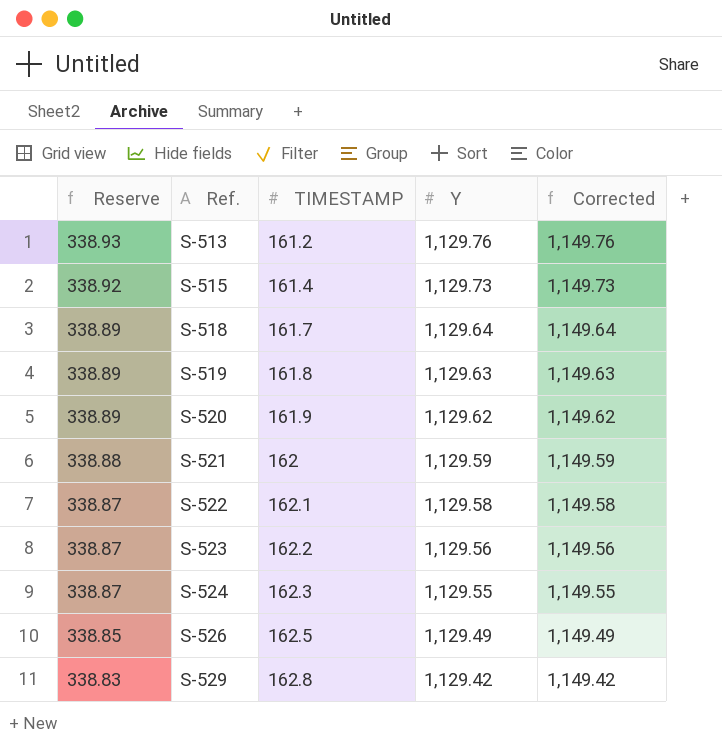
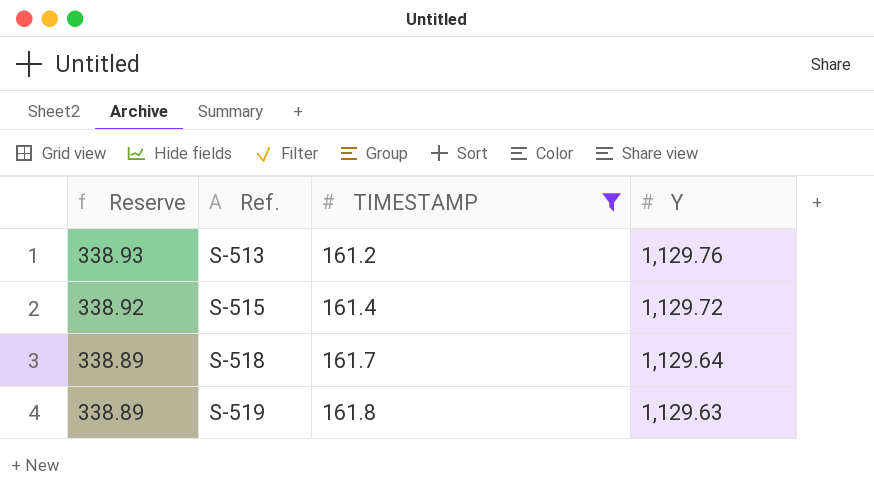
filter: none -> TIMESTAMP <= 161.8
column Corrected | formula: [Y] + 20 -> none
S-515 | Y: 1,129.73 -> 1,129.72

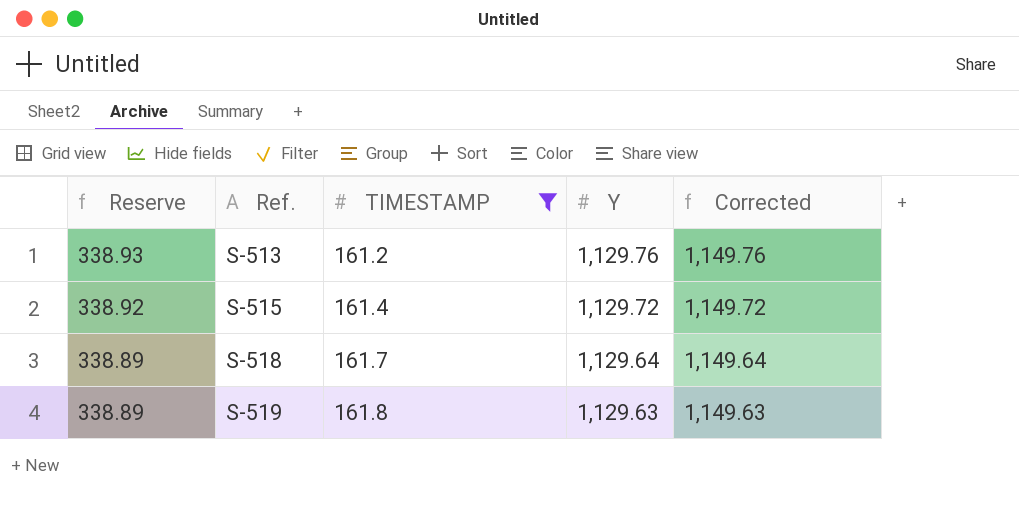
column Corrected | formula: none -> [Y] + 20

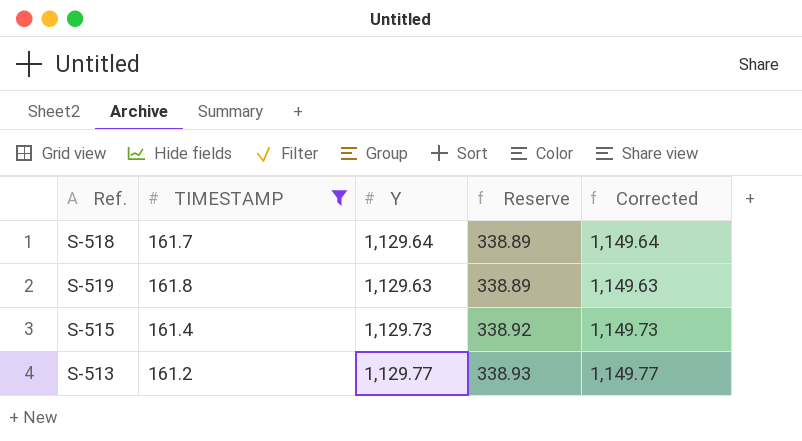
row order: Reserve descending -> Reserve ascending
column Reserve | position: 1 -> 4
S-515 | Y: 1,129.72 -> 1,129.73
S-515 | Corrected: 1,149.72 -> 1,149.73
S-513 | Y: 1,129.76 -> 1,129.77
S-513 | Corrected: 1,149.76 -> 1,149.77

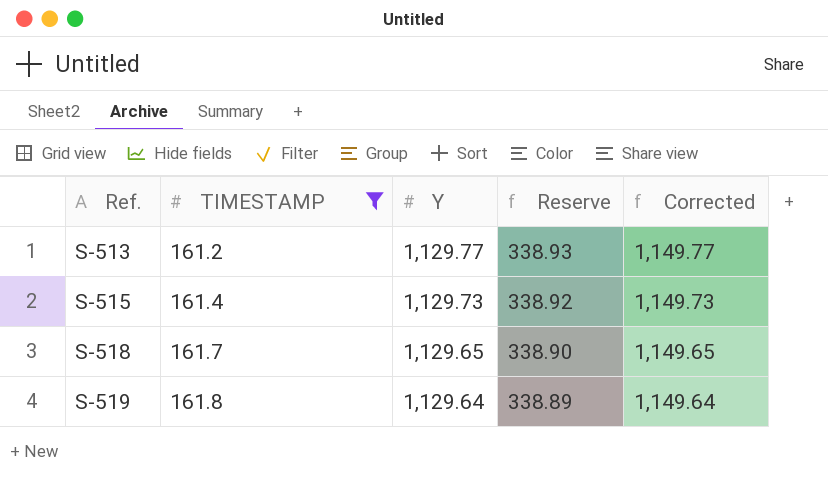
row order: Reserve ascending -> Ref. ascending
S-518 | Y: 1,129.64 -> 1,129.65
S-518 | Reserve: 338.89 -> 338.90
S-518 | Corrected: 1,149.64 -> 1,149.65
S-519 | Y: 1,129.63 -> 1,129.64
S-519 | Corrected: 1,149.63 -> 1,149.64

